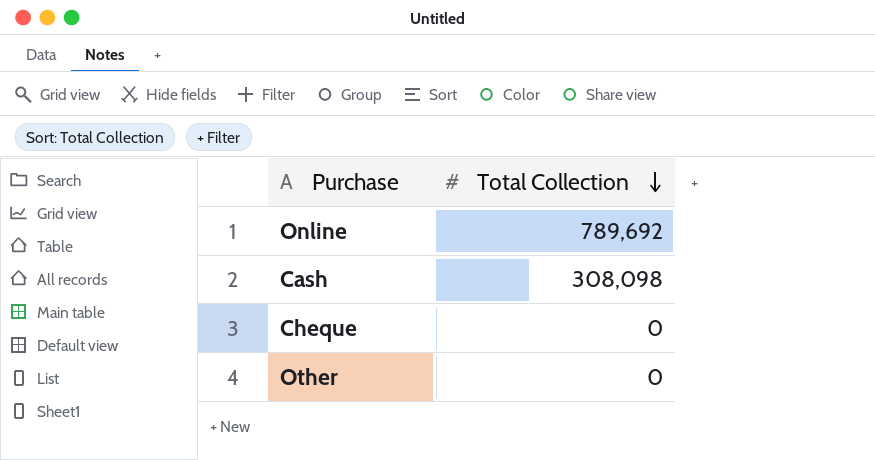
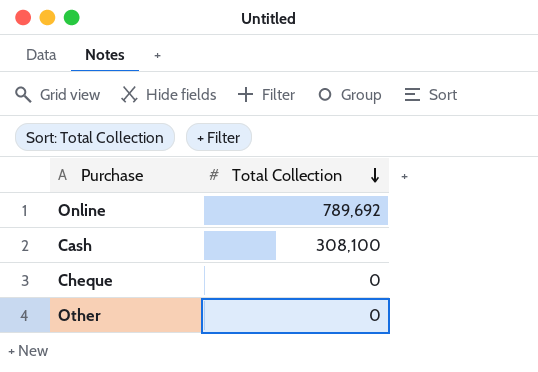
Cash | Total Collection: 308,098 -> 308,100

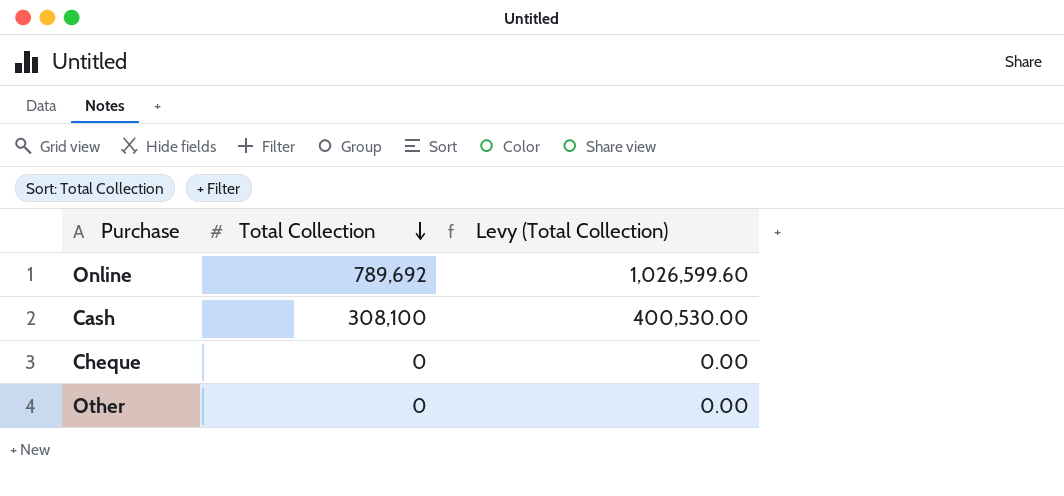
column Levy (Total Collection) | formula: none -> [Total Collection] * 1.3

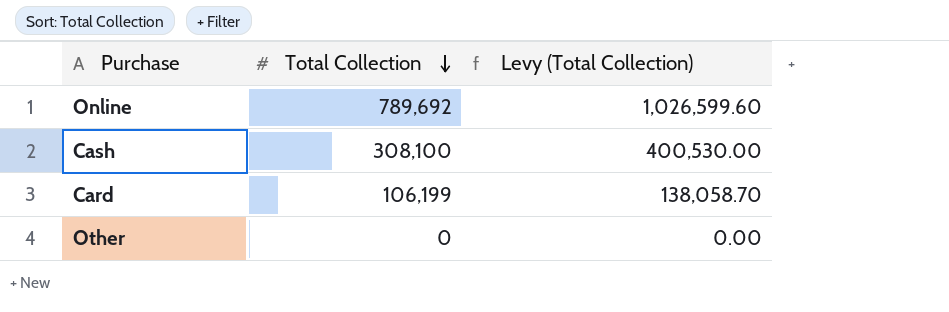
row Cheque: 0 | 0.00 -> none
row Card: none -> 106,199 | 138,058.70

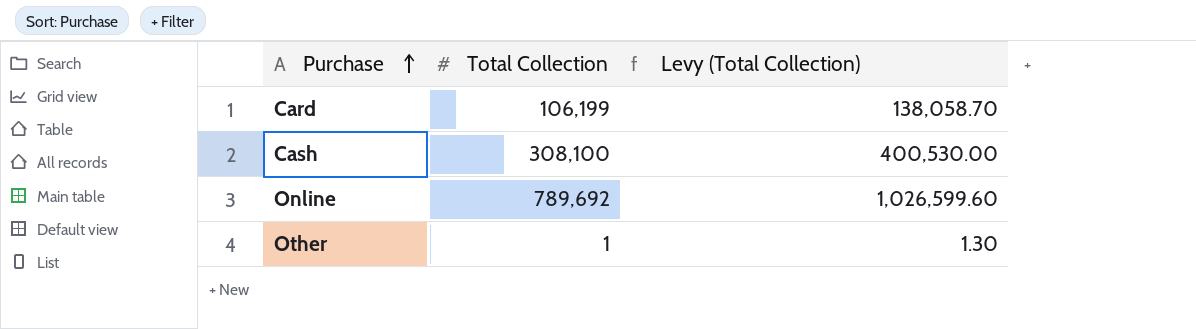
row order: Total Collection descending -> Purchase ascending
Other | Total Collection: 0 -> 1
Other | Levy (Total Collection): 0.00 -> 1.30

